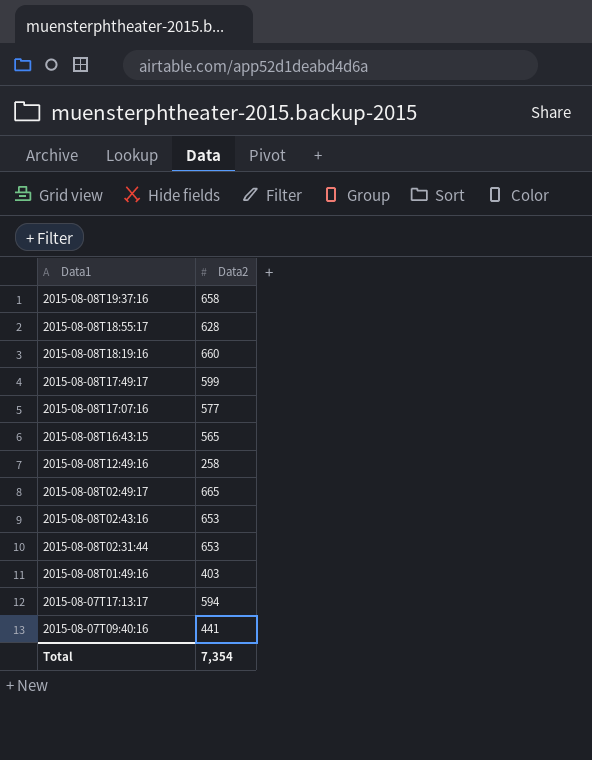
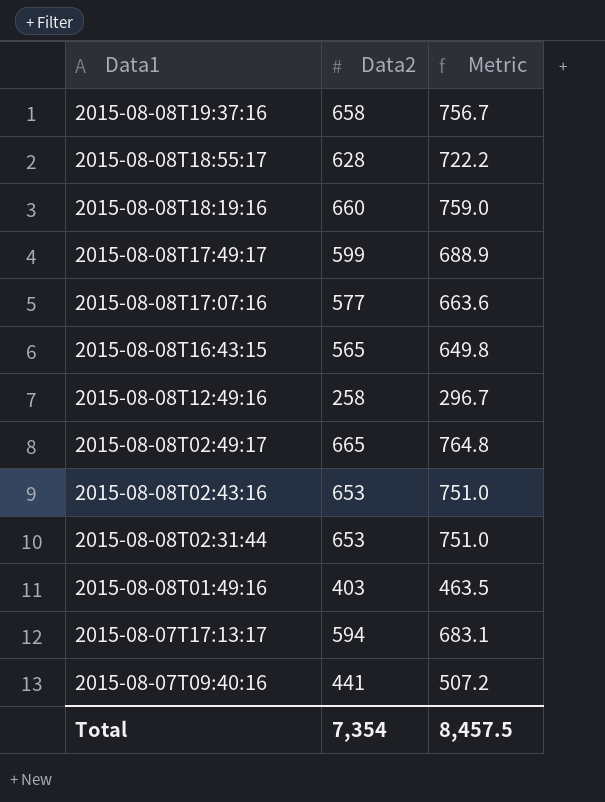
column Metric | formula: none -> [Data2] * 1.15

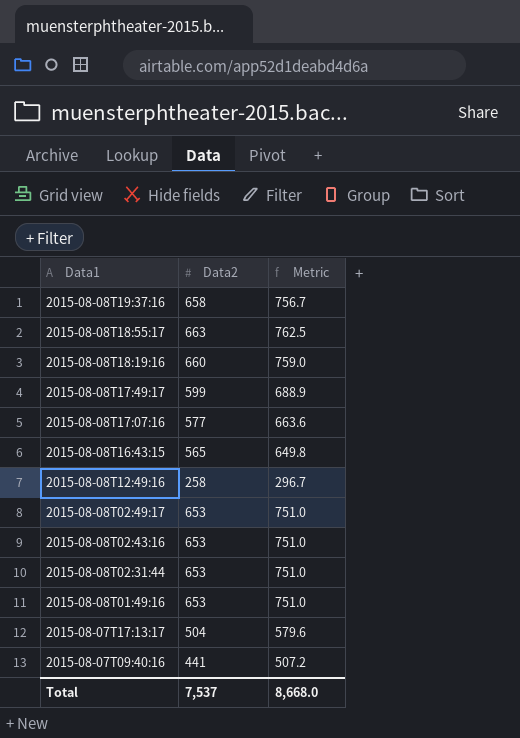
2015-08-08T18:55:17 | Data2: 628 -> 663
2015-08-08T18:55:17 | Metric: 722.2 -> 762.5
2015-08-08T02:49:17 | Data2: 665 -> 653
2015-08-08T02:49:17 | Metric: 764.8 -> 751.0
2015-08-08T01:49:16 | Data2: 403 -> 653
2015-08-08T01:49:16 | Metric: 463.5 -> 751.0
2015-08-07T17:13:17 | Data2: 594 -> 504
2015-08-07T17:13:17 | Metric: 683.1 -> 579.6
Total | Data2: 7,354 -> 7,537
Total | Metric: 8,457.5 -> 8,668.0

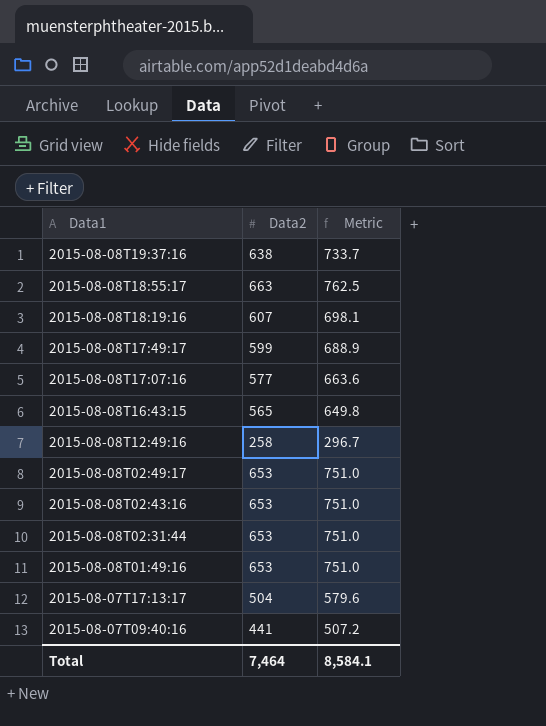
2015-08-08T19:37:16 | Data2: 658 -> 638
2015-08-08T19:37:16 | Metric: 756.7 -> 733.7
2015-08-08T18:19:16 | Data2: 660 -> 607
2015-08-08T18:19:16 | Metric: 759.0 -> 698.1
Total | Data2: 7,537 -> 7,464
Total | Metric: 8,668.0 -> 8,584.1

